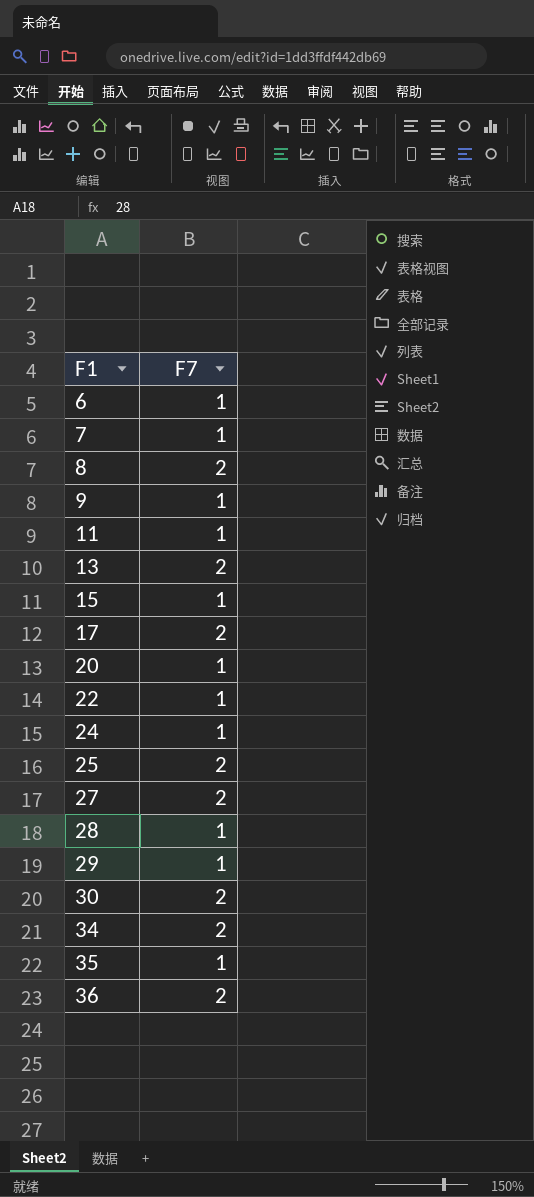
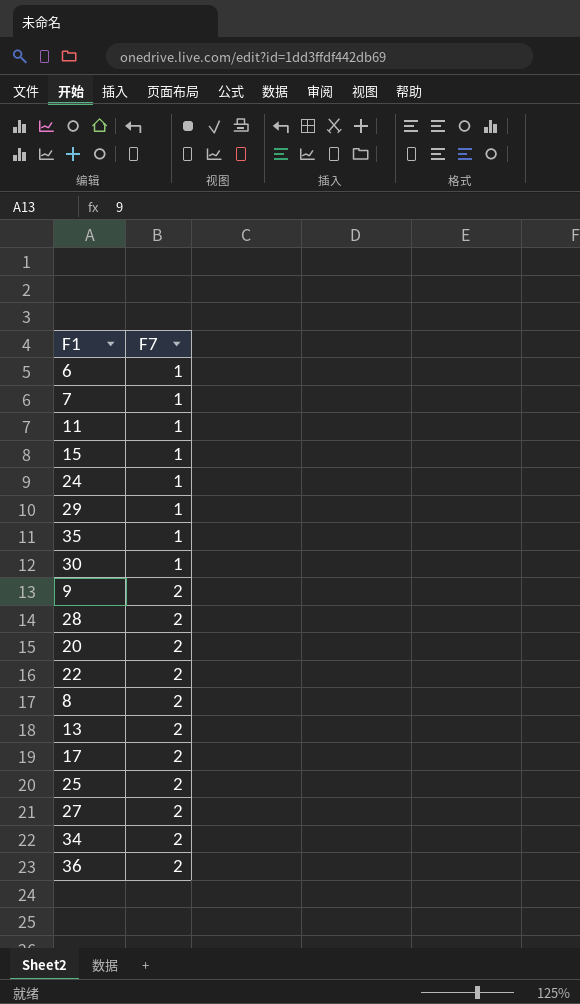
row order: F1 ascending -> F7 ascending
30 | F7: 2 -> 1
9 | F7: 1 -> 2
28 | F7: 1 -> 2
20 | F7: 1 -> 2
22 | F7: 1 -> 2

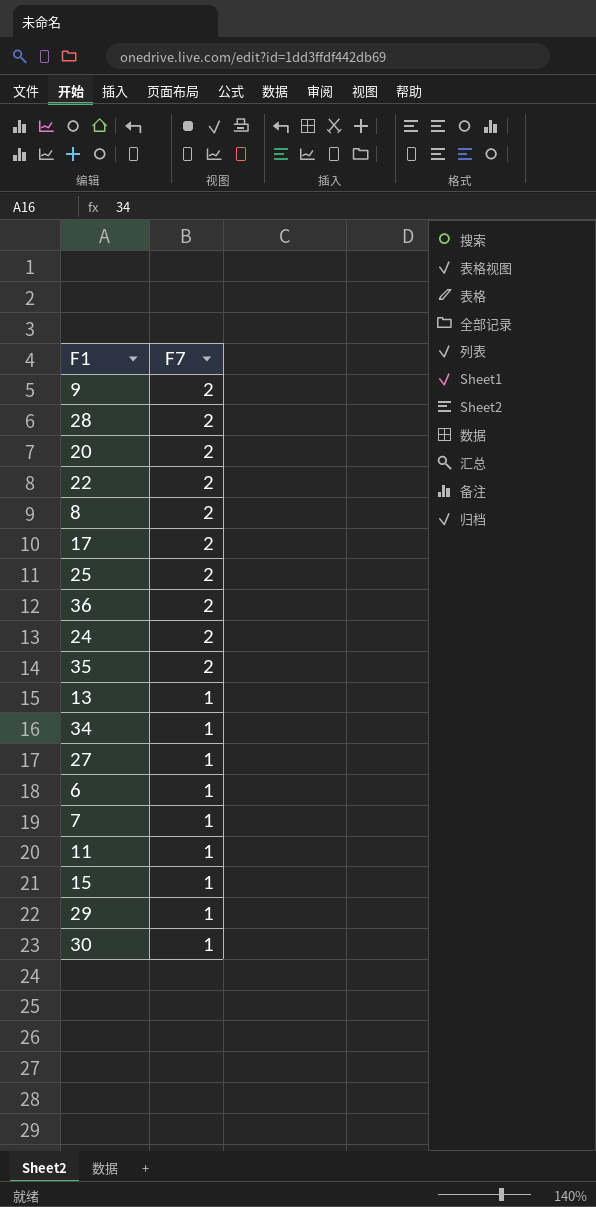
row order: F7 ascending -> F7 descending
24 | F7: 1 -> 2
35 | F7: 1 -> 2
13 | F7: 2 -> 1
34 | F7: 2 -> 1
27 | F7: 2 -> 1

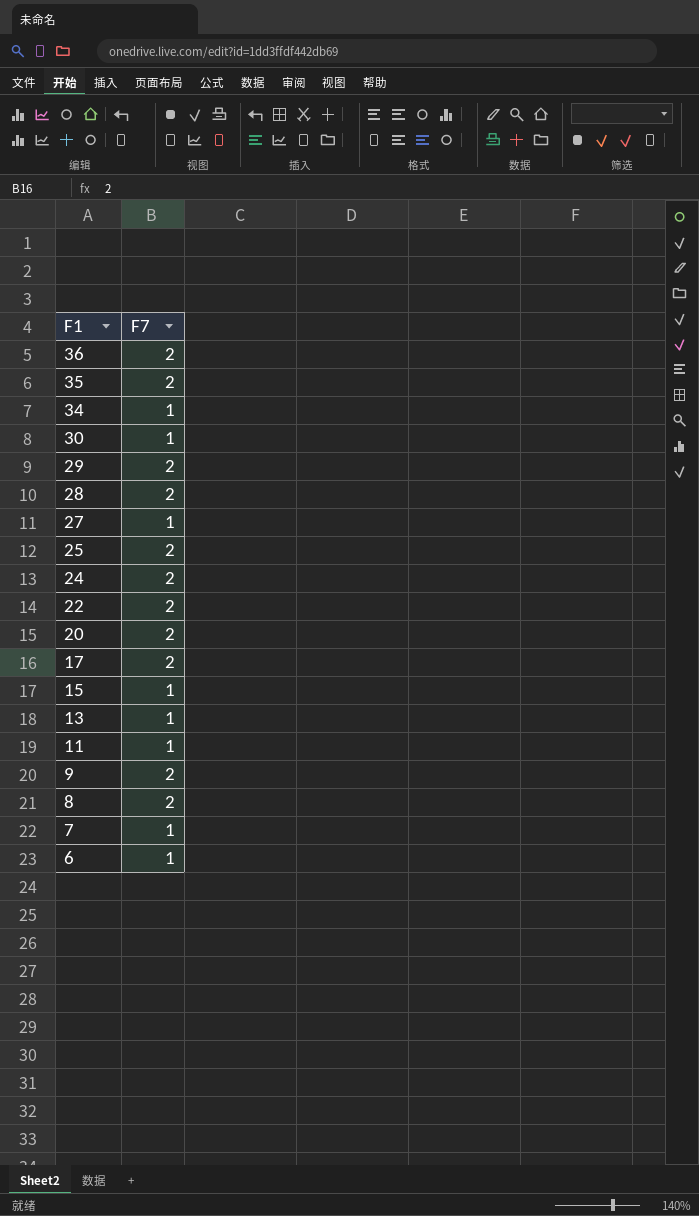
row order: F7 descending -> F1 descending
29 | F7: 1 -> 2

